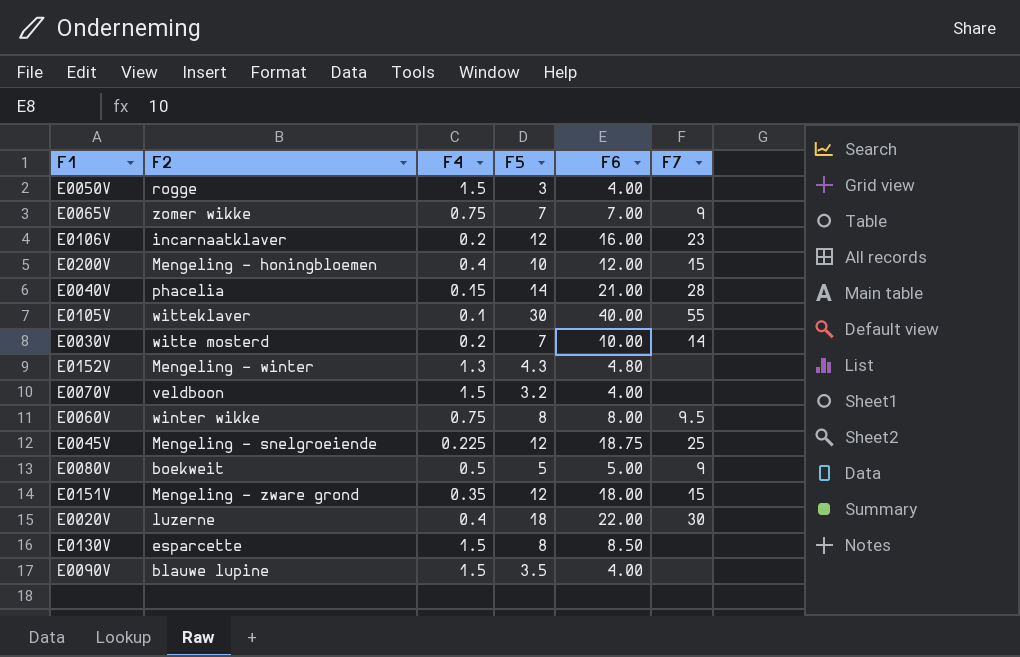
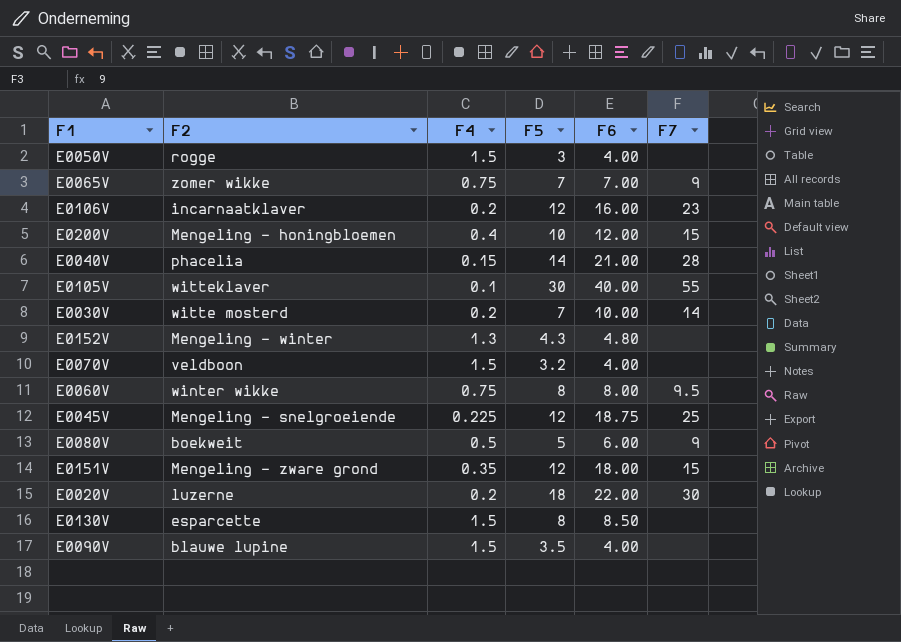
E0080V | F6: 5.00 -> 6.00
E0020V | F4: 0.4 -> 0.2

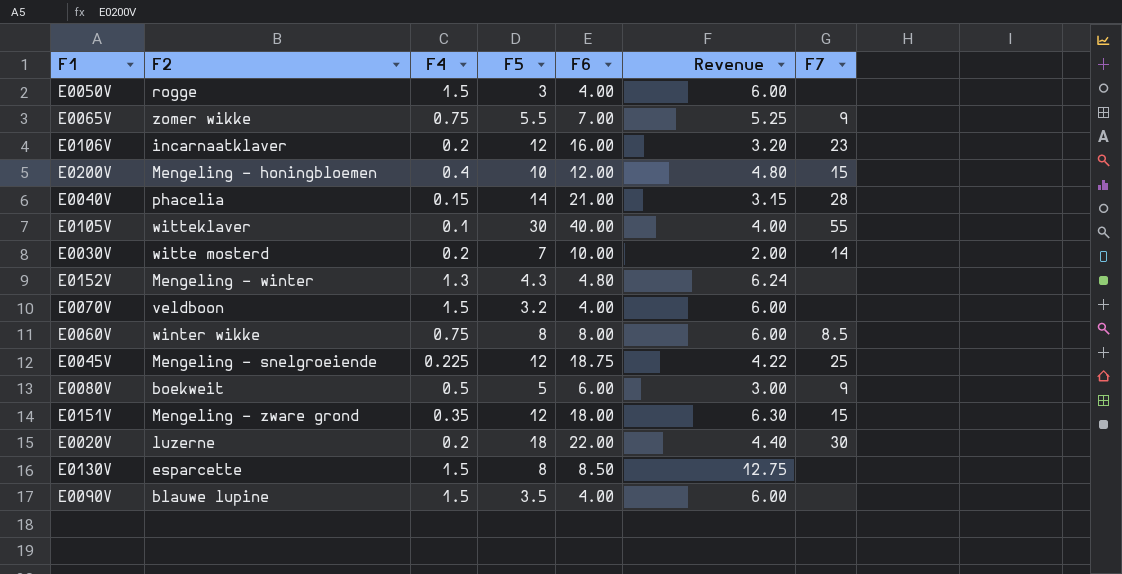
column Revenue | formula: none -> [F4] * [F6]
E0065V | F5: 7 -> 5.5
E0060V | F7: 9.5 -> 8.5

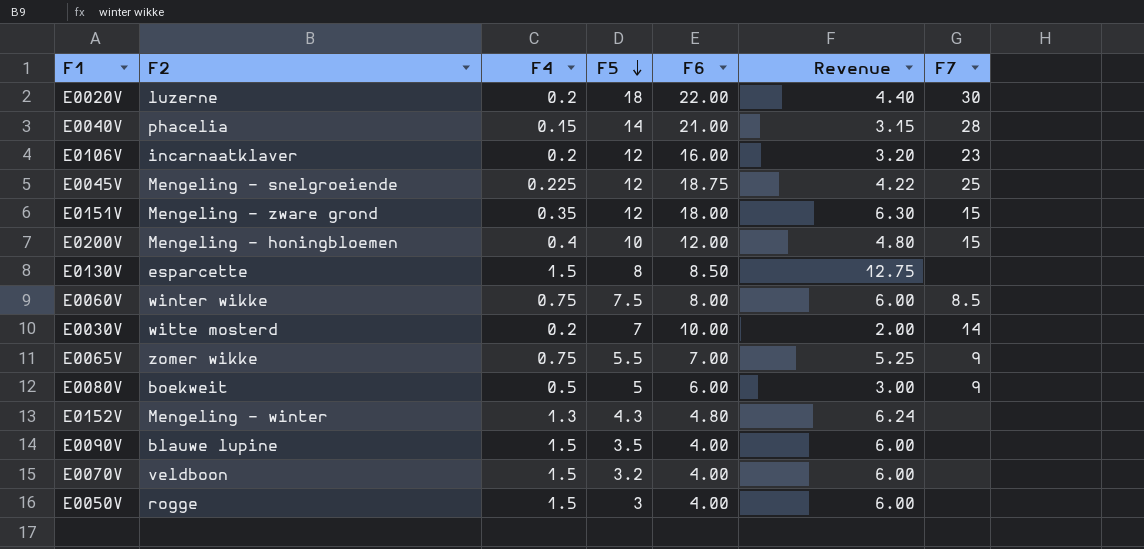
row order: none -> F5 descending
row E0105V: witteklaver | 0.1 | 30 | 40.00 | 4.00 | 55 -> none
E0060V | F5: 8 -> 7.5

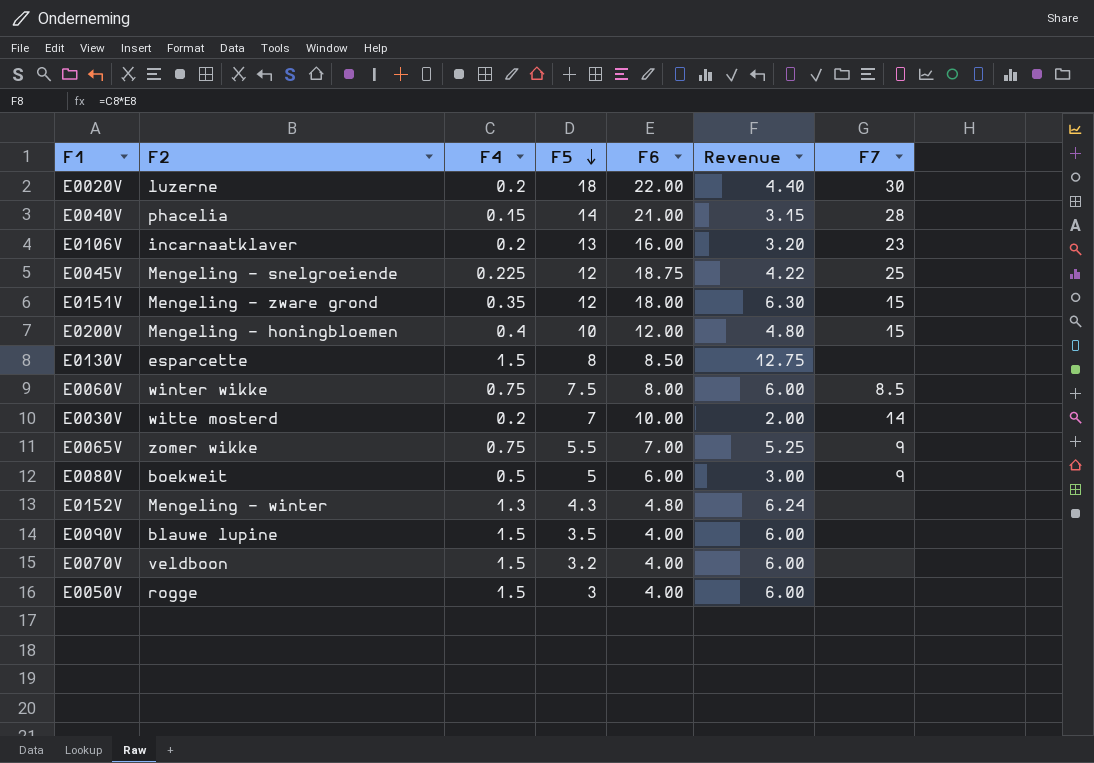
E0106V | F5: 12 -> 13

